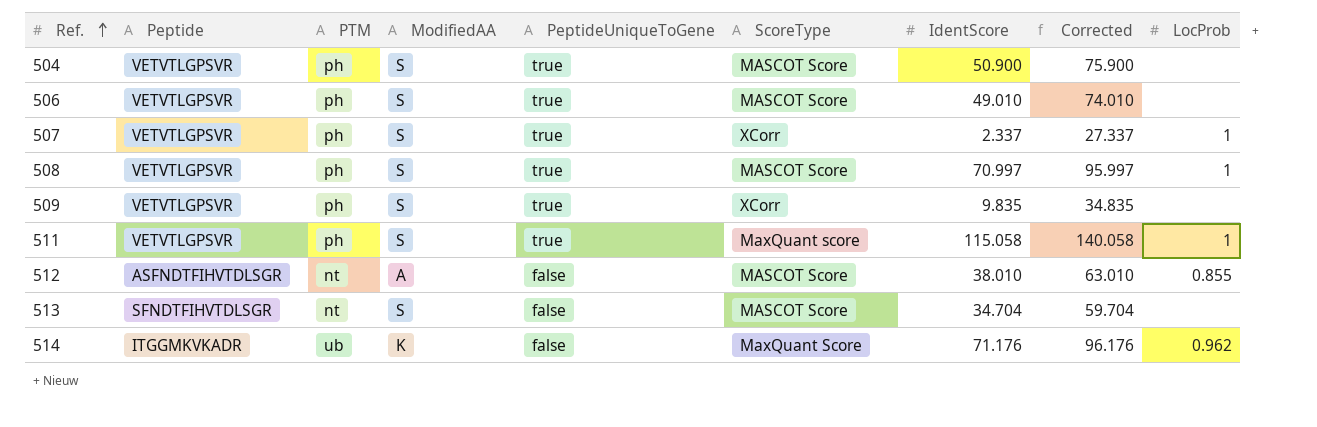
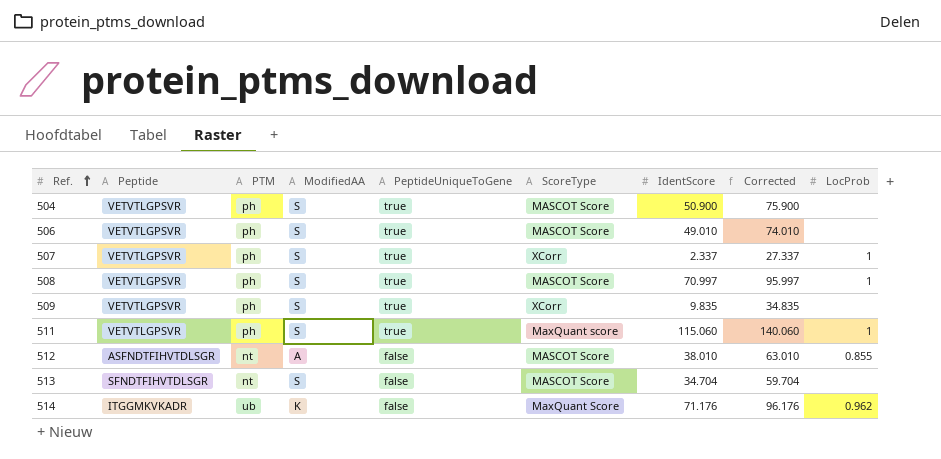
511 | IdentScore: 115.058 -> 115.060
511 | Corrected: 140.058 -> 140.060

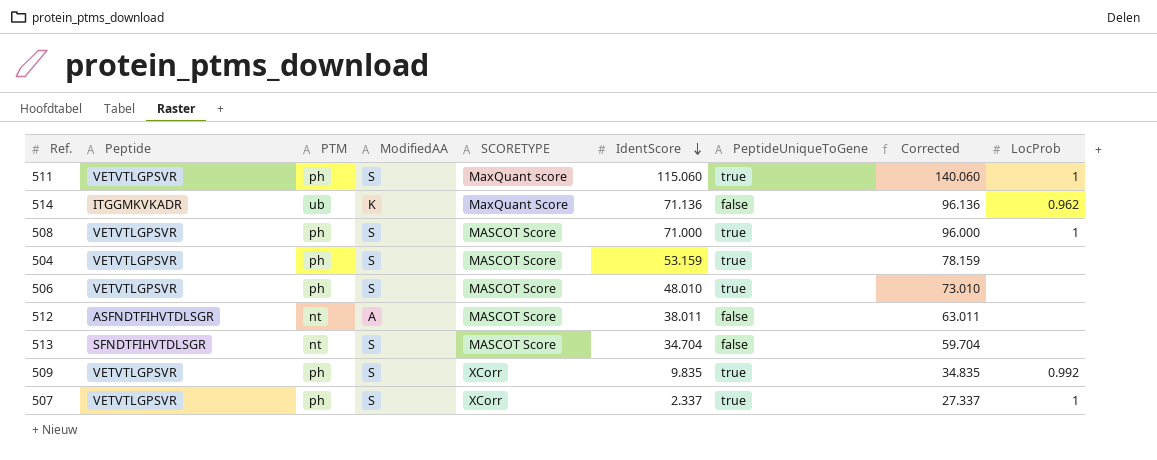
row order: Ref. ascending -> IdentScore descending
column name: ScoreType -> SCORETYPE
column PeptideUniqueToGene | position: 5 -> 7
514 | IdentScore: 71.176 -> 71.136
514 | Corrected: 96.176 -> 96.136
508 | IdentScore: 70.997 -> 71.000
508 | Corrected: 95.997 -> 96.000
504 | IdentScore: 50.900 -> 53.159
504 | Corrected: 75.900 -> 78.159
506 | IdentScore: 49.010 -> 48.010
506 | Corrected: 74.010 -> 73.010
512 | IdentScore: 38.010 -> 38.011
512 | Corrected: 63.010 -> 63.011
512 | LocProb: 0.855 -> none
509 | LocProb: none -> 0.992

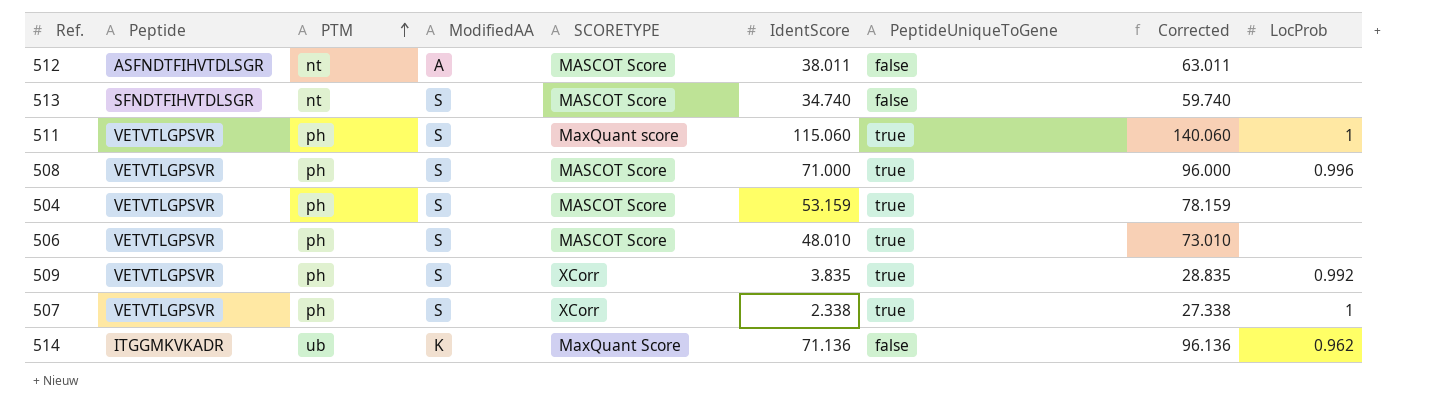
row order: IdentScore descending -> PTM ascending
513 | IdentScore: 34.704 -> 34.740
513 | Corrected: 59.704 -> 59.740
508 | LocProb: 1 -> 0.996
509 | IdentScore: 9.835 -> 3.835
509 | Corrected: 34.835 -> 28.835
507 | IdentScore: 2.337 -> 2.338
507 | Corrected: 27.337 -> 27.338

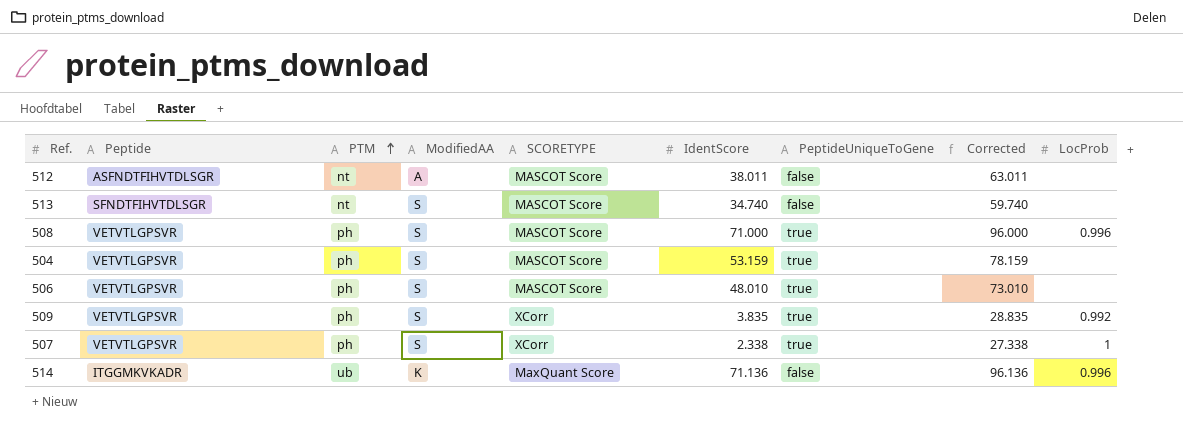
row 511: VETVTLGPSVR | ph | S | MaxQuant score | 115.060 | true | 140.060 | 1 -> none
514 | LocProb: 0.962 -> 0.996

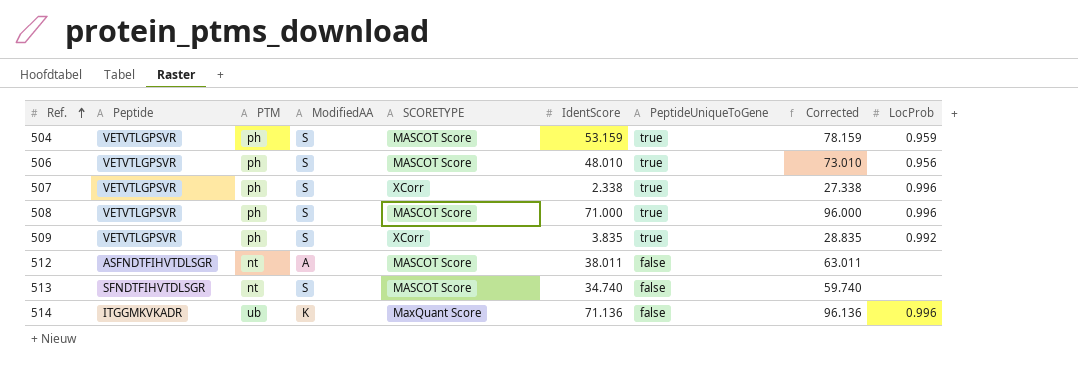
row order: PTM ascending -> Ref. ascending
504 | LocProb: none -> 0.959
506 | LocProb: none -> 0.956
507 | LocProb: 1 -> 0.996

